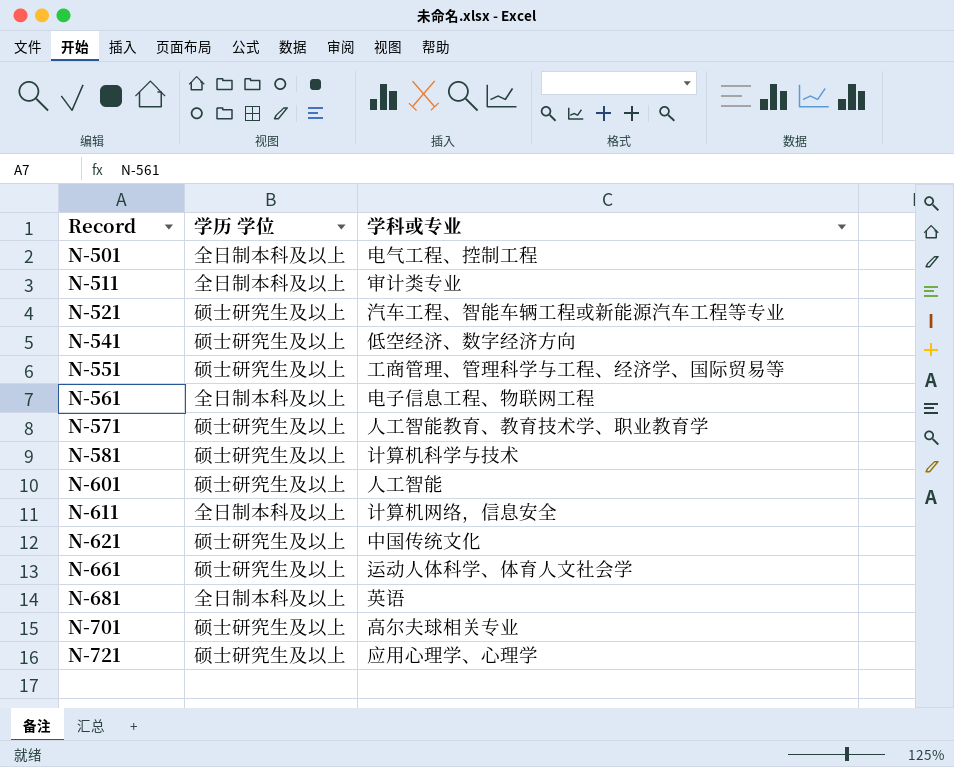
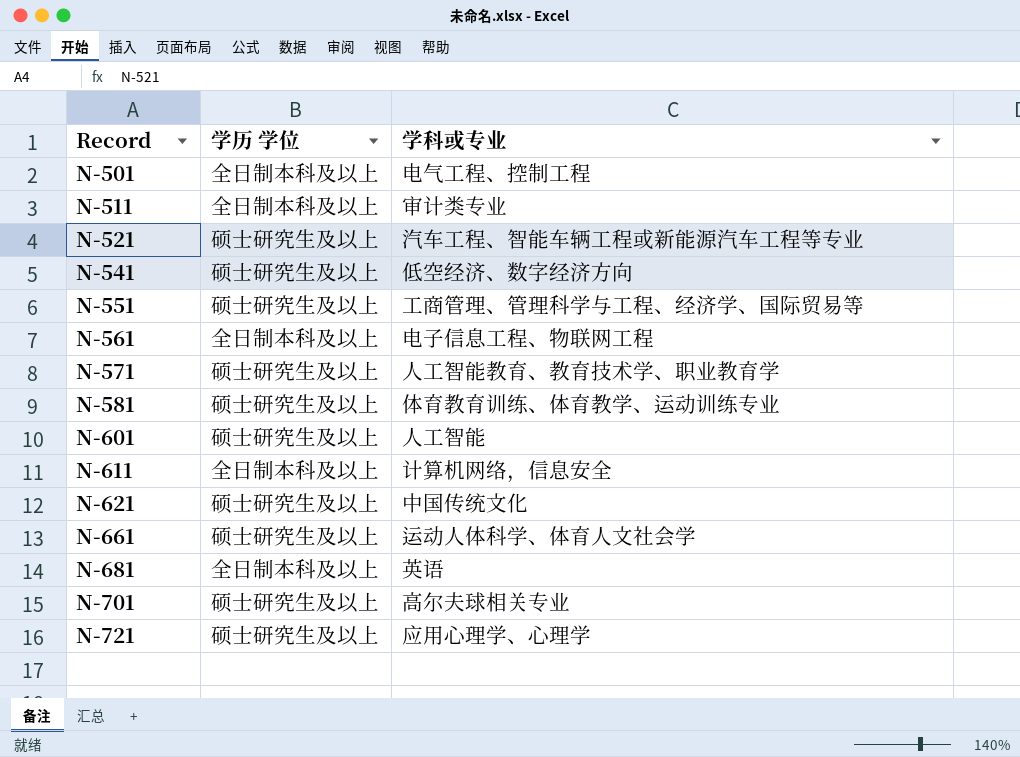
N-581 | 学科或专业: 计算机科学与技术 -> 体育教育训练、体育教学、运动训练专业

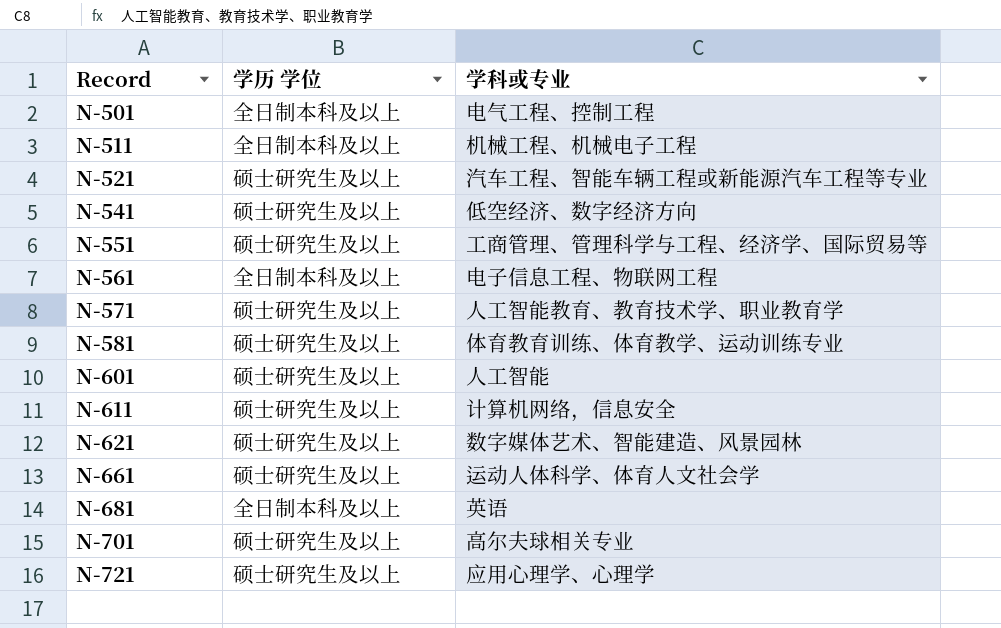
N-511 | 学科或专业: 审计类专业 -> 机械工程、机械电子工程
N-611 | 学历 学位: 全日制本科及以上 -> 硕士研究生及以上
N-621 | 学科或专业: 中国传统文化 -> 数字媒体艺术、智能建造、风景园林

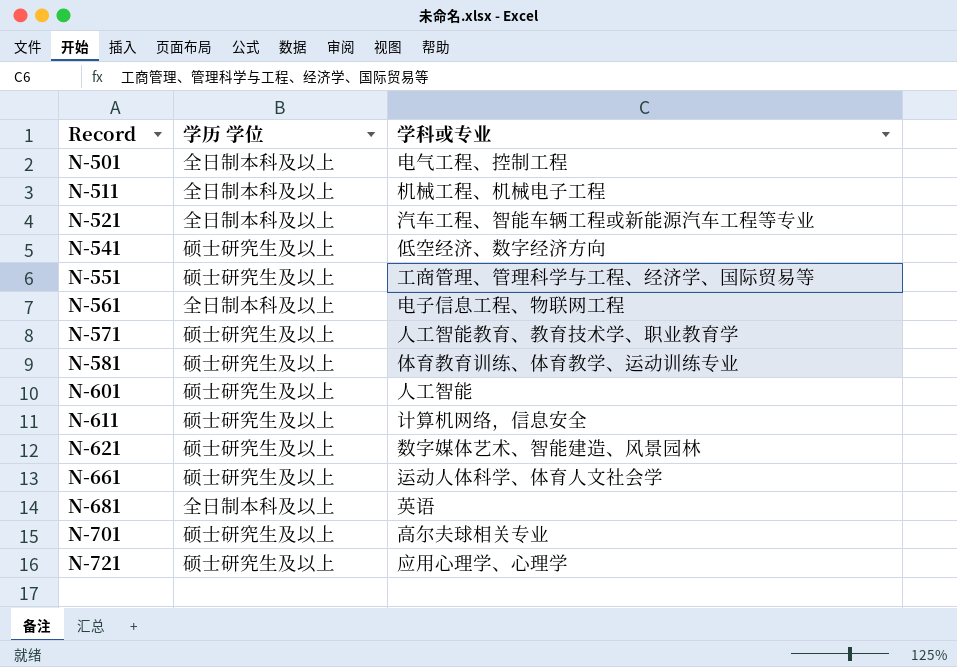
N-521 | 学历 学位: 硕士研究生及以上 -> 全日制本科及以上

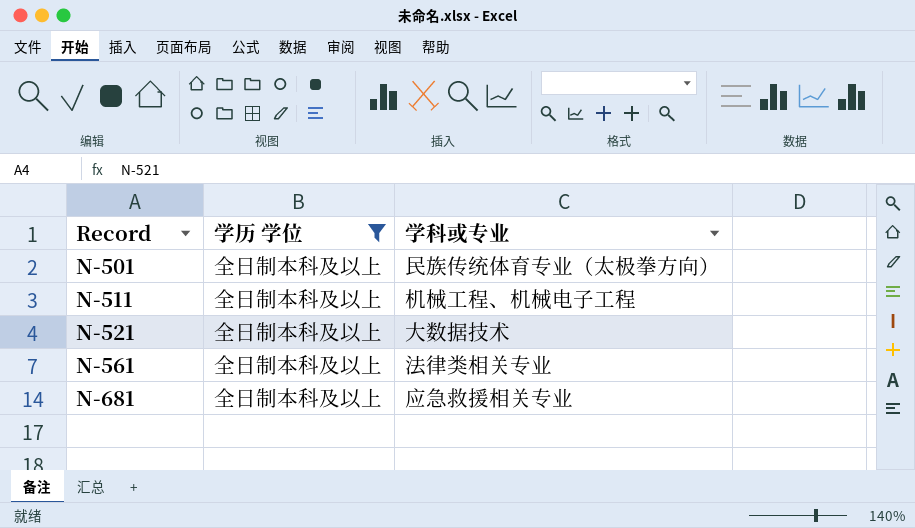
filter: none -> 学历 学位 = 全日制本科及以上
N-501 | 学科或专业: 电气工程、控制工程 -> 民族传统体育专业（太极拳方向）
N-521 | 学科或专业: 汽车工程、智能车辆工程或新能源汽车工程等专业 -> 大数据技术
N-561 | 学科或专业: 电子信息工程、物联网工程 -> 法律类相关专业
N-681 | 学科或专业: 英语 -> 应急救援相关专业

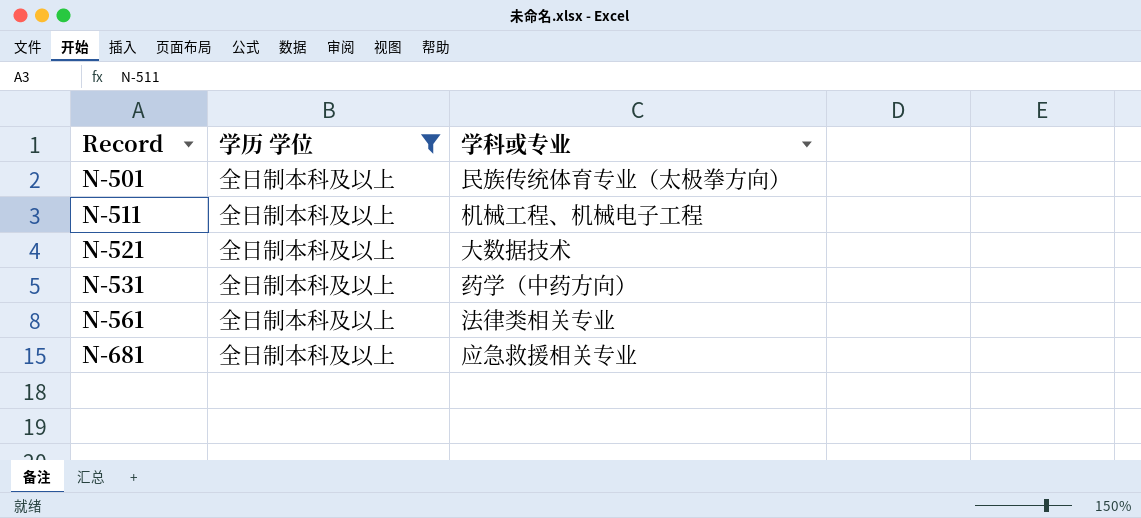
row N-531: none -> 全日制本科及以上 | 药学（中药方向）

